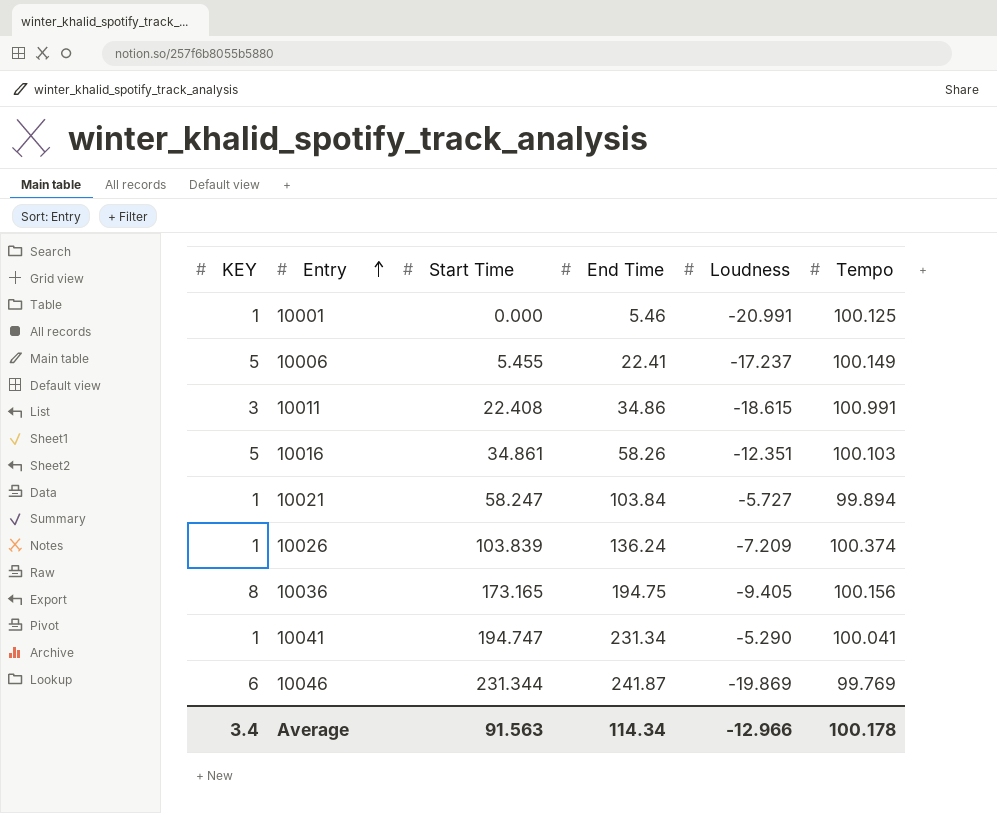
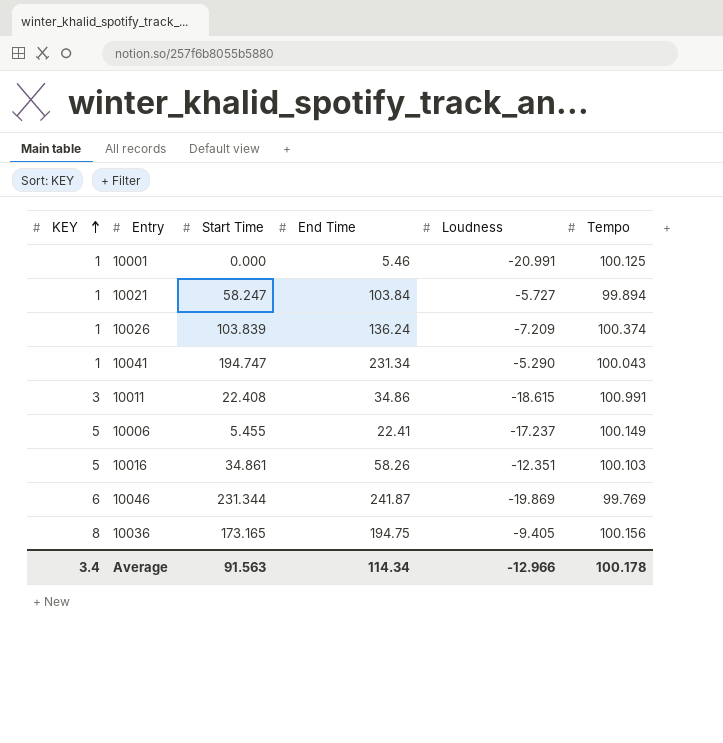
row order: Entry ascending -> KEY ascending
10041 | Tempo: 100.041 -> 100.043

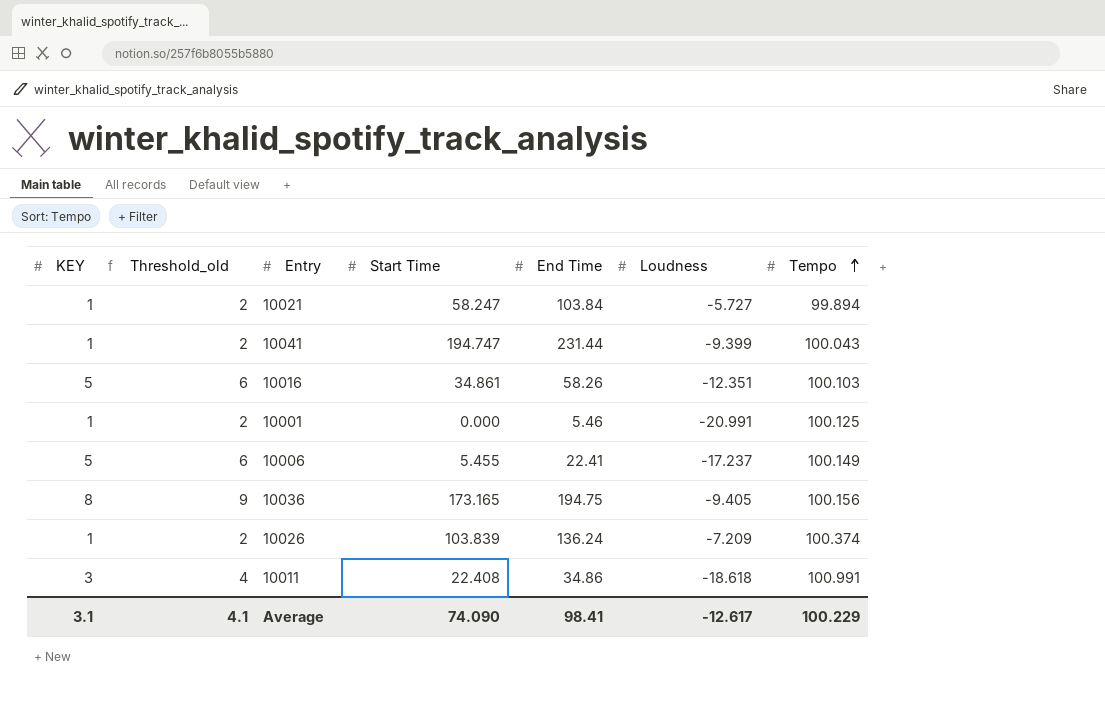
row order: KEY ascending -> Tempo ascending
column Threshold_old | formula: none -> [KEY] + 1
row 10046: 6 | 231.344 | 241.87 | -19.869 | 99.769 -> none
10041 | End Time: 231.34 -> 231.44
10041 | Loudness: -5.290 -> -9.399
10011 | Loudness: -18.615 -> -18.618
Average | KEY: 3.4 -> 3.1
Average | Start Time: 91.563 -> 74.090
Average | End Time: 114.34 -> 98.41
Average | Loudness: -12.966 -> -12.617
Average | Tempo: 100.178 -> 100.229

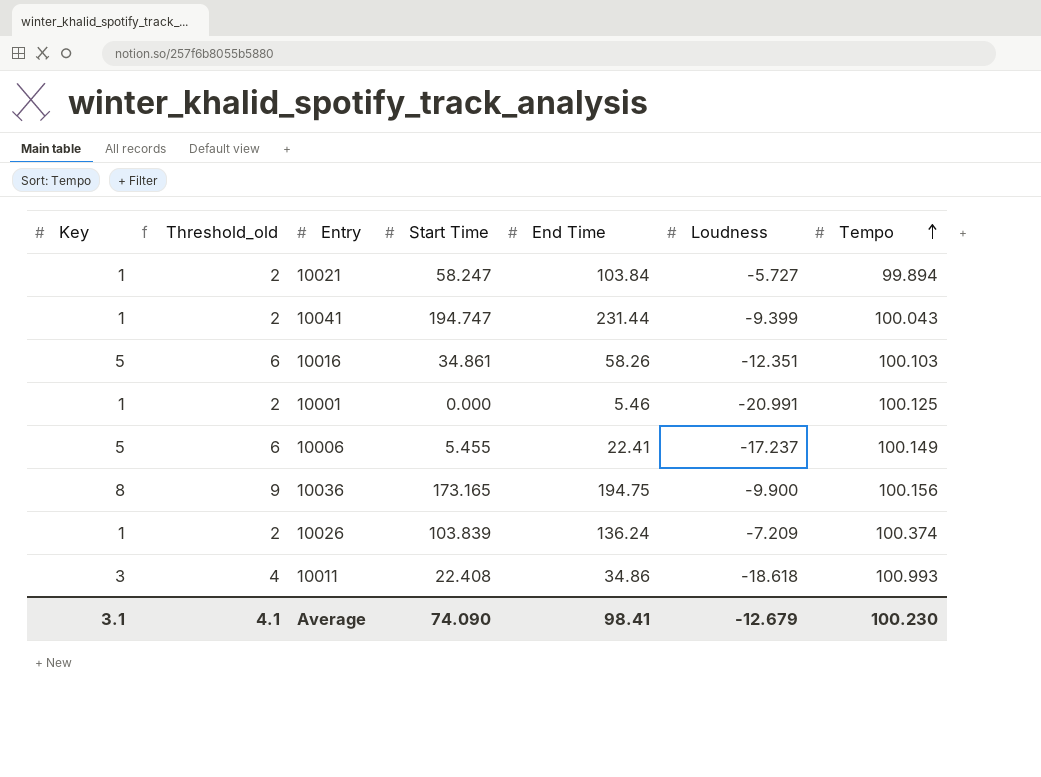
column name: KEY -> Key
10036 | Loudness: -9.405 -> -9.900
10011 | Tempo: 100.991 -> 100.993
Average | Loudness: -12.617 -> -12.679
Average | Tempo: 100.229 -> 100.230

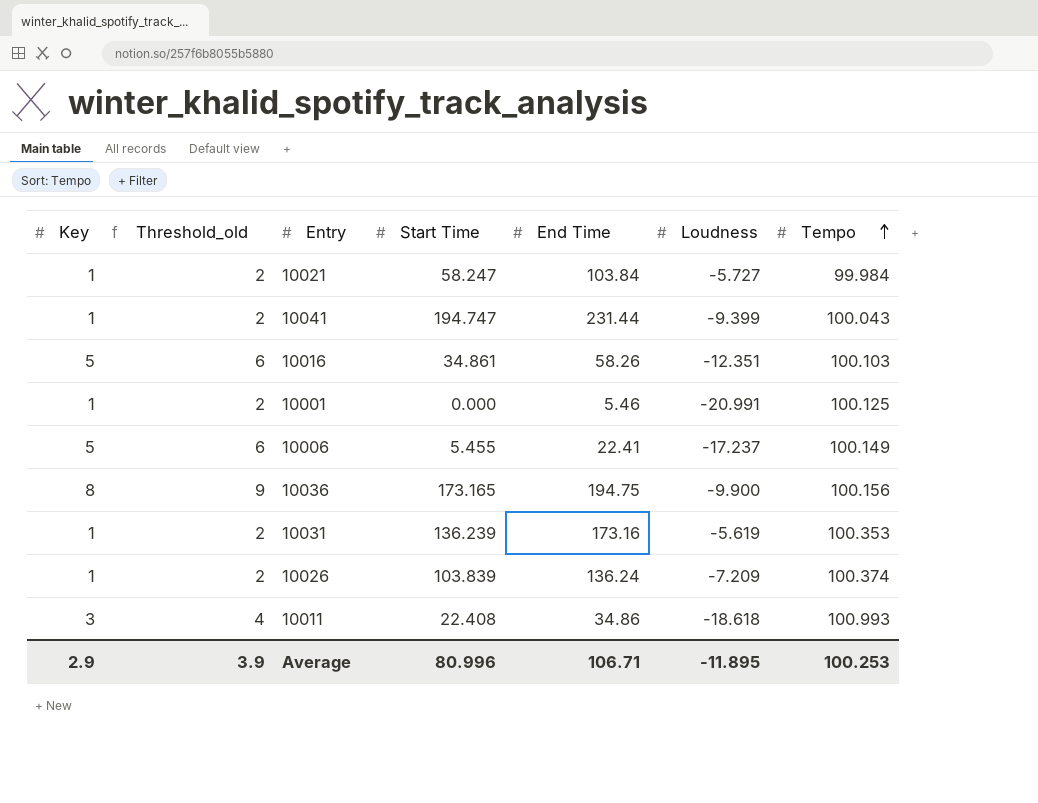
10021 | Tempo: 99.894 -> 99.984
row 10031: none -> 1 | 2 | 136.239 | 173.16 | -5.619 | 100.353
Average | Key: 3.1 -> 2.9
Average | Threshold_old: 4.1 -> 3.9
Average | Start Time: 74.090 -> 80.996
Average | End Time: 98.41 -> 106.71
Average | Loudness: -12.679 -> -11.895
Average | Tempo: 100.230 -> 100.253

